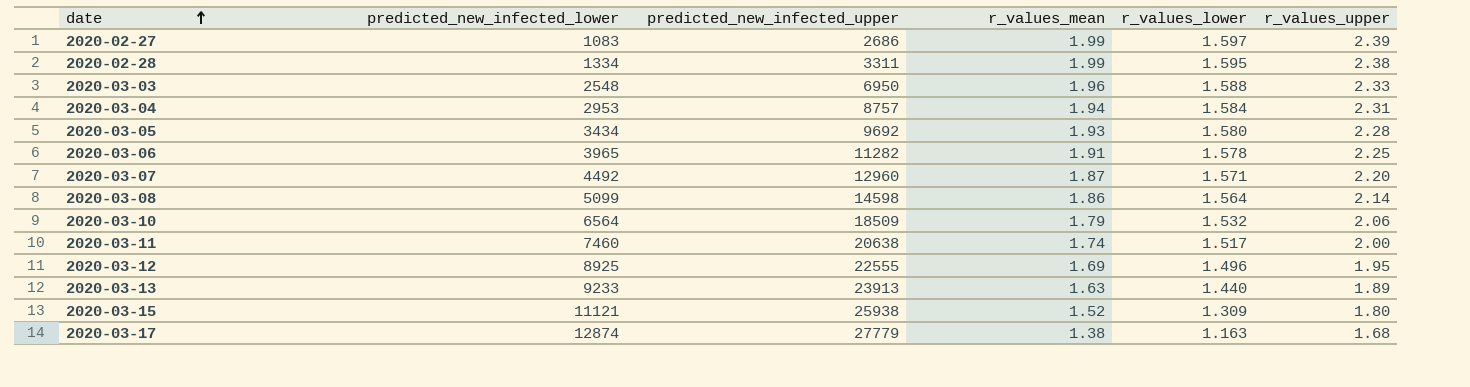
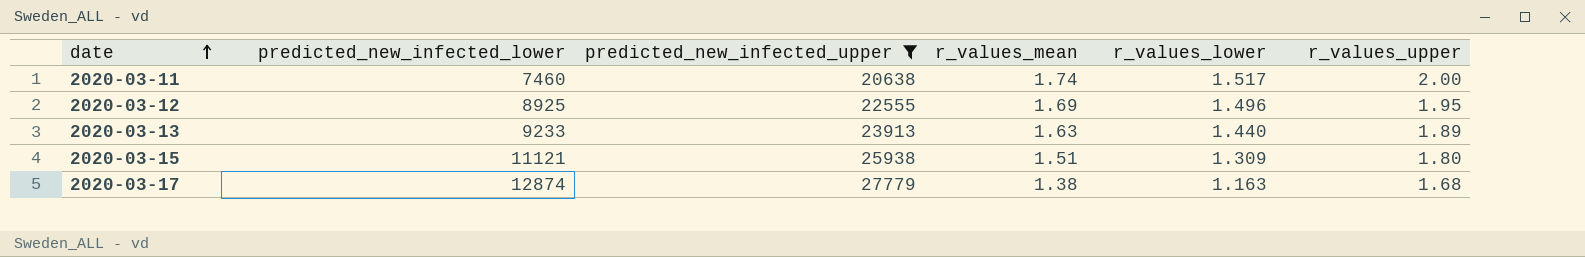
filter: none -> predicted_new_infected_upper >= 20638
2020-03-15 | r_values_mean: 1.52 -> 1.51

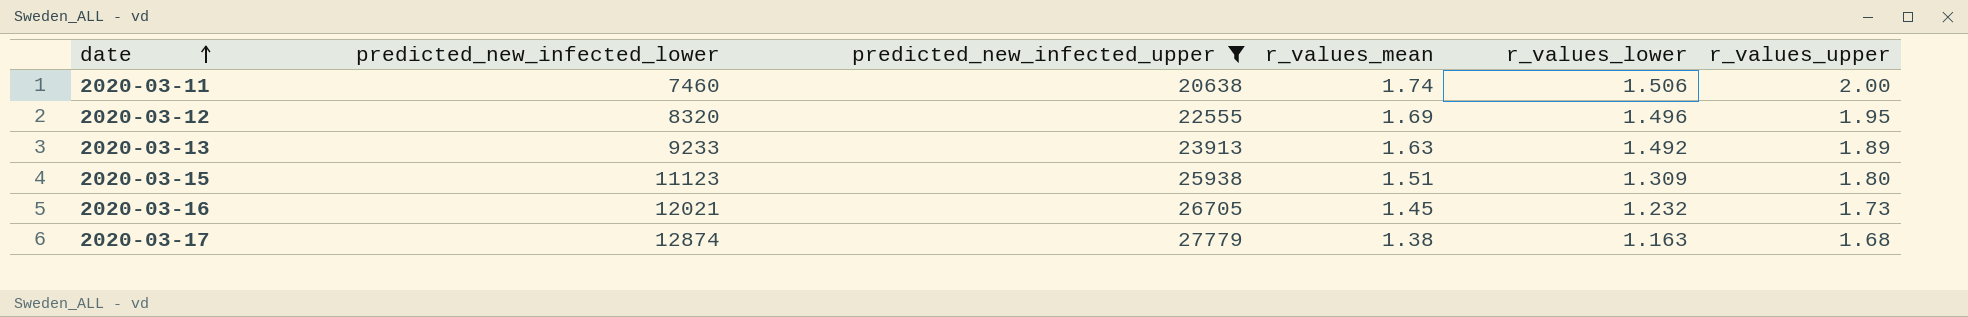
2020-03-11 | r_values_lower: 1.517 -> 1.506
2020-03-12 | predicted_new_infected_lower: 8925 -> 8320
2020-03-13 | r_values_lower: 1.440 -> 1.492
2020-03-15 | predicted_new_infected_lower: 11121 -> 11123
row 2020-03-16: none -> 12021 | 26705 | 1.45 | 1.232 | 1.73

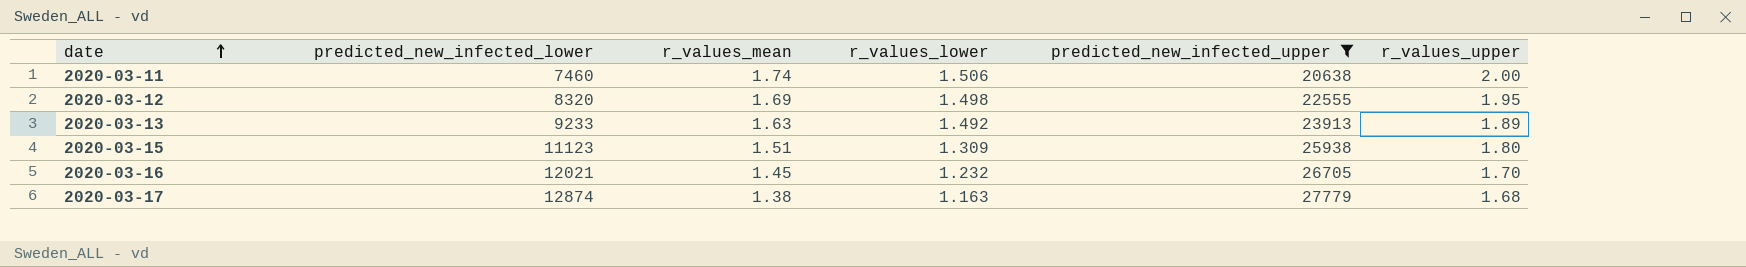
column predicted_new_infected_upper | position: 3 -> 5
2020-03-12 | r_values_lower: 1.496 -> 1.498
2020-03-16 | r_values_upper: 1.73 -> 1.70

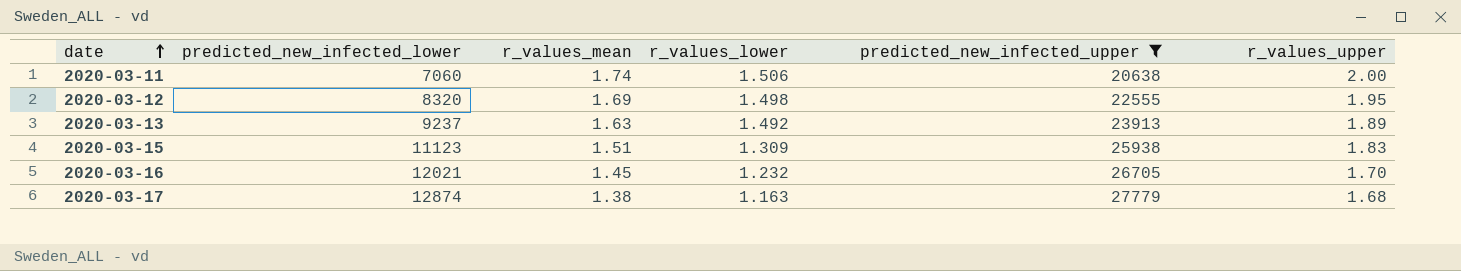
2020-03-11 | predicted_new_infected_lower: 7460 -> 7060
2020-03-13 | predicted_new_infected_lower: 9233 -> 9237
2020-03-15 | r_values_upper: 1.80 -> 1.83

